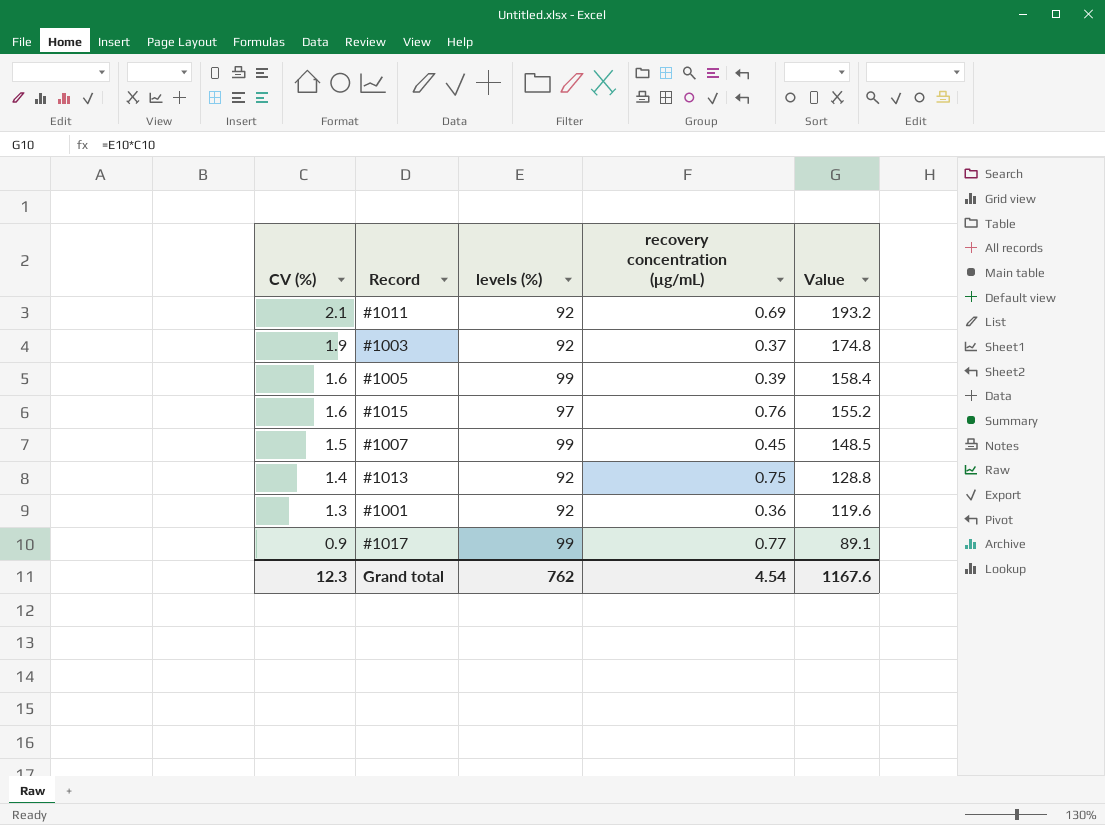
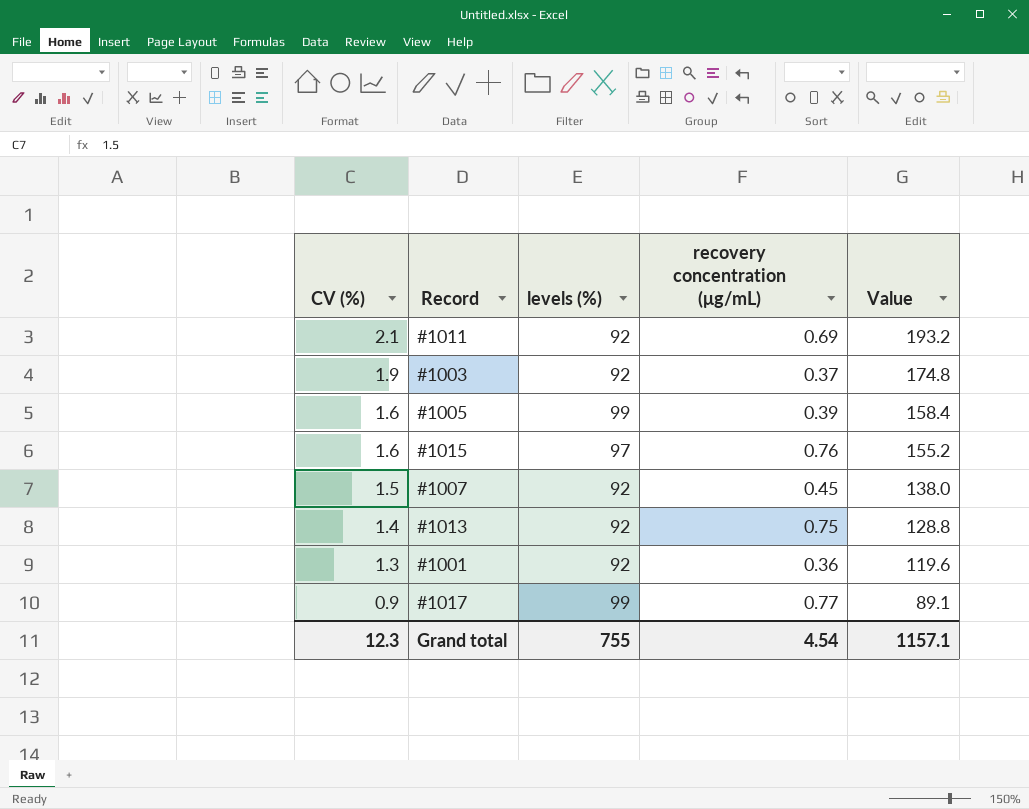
#1007 | levels (%): 99 -> 92
#1007 | Value: 148.5 -> 138.0
Grand total | levels (%): 762 -> 755
Grand total | Value: 1167.6 -> 1157.1

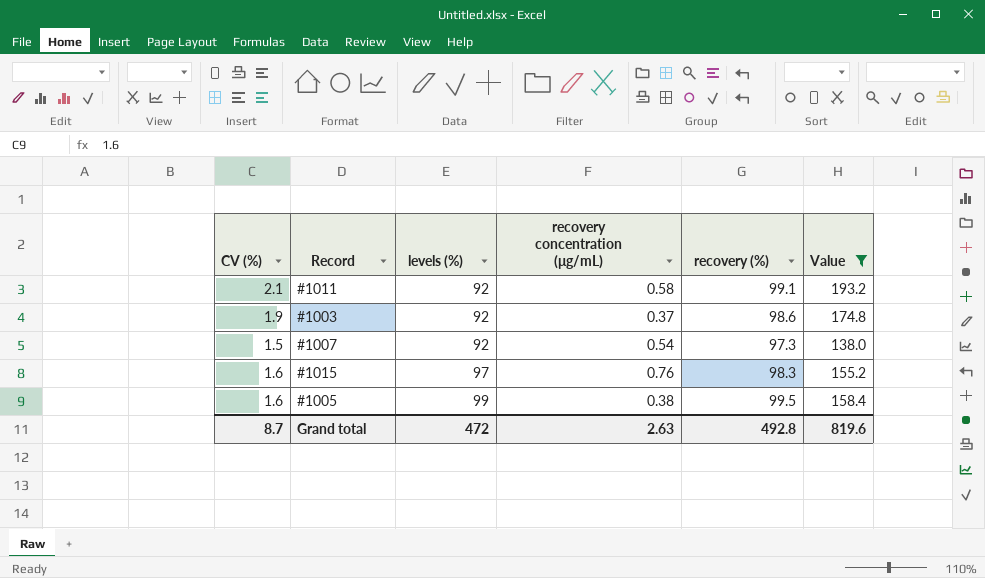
filter: none -> Value >= 138.0
row order: CV (%) descending -> levels (%) ascending
column recovery (%) | position: none -> 5
#1011 | recovery concentration (μg/mL): 0.69 -> 0.58
#1007 | recovery concentration (μg/mL): 0.45 -> 0.54
#1005 | recovery concentration (μg/mL): 0.39 -> 0.38
Grand total | CV (%): 12.3 -> 8.7
Grand total | levels (%): 755 -> 472
Grand total | recovery concentration (μg/mL): 4.54 -> 2.63
Grand total | Value: 1157.1 -> 819.6

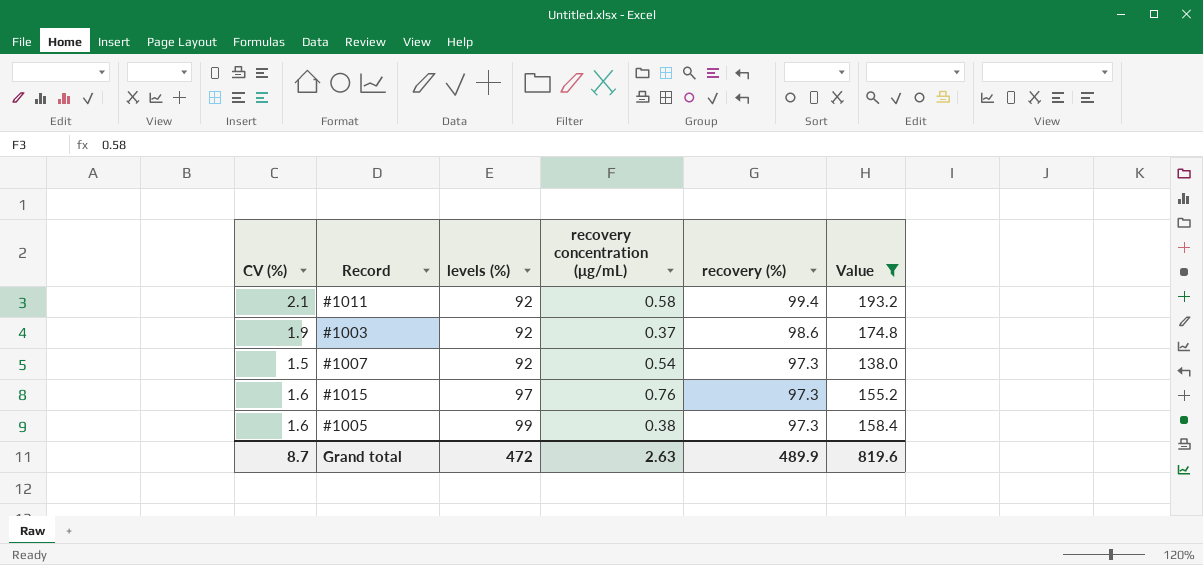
#1011 | recovery (%): 99.1 -> 99.4
#1015 | recovery (%): 98.3 -> 97.3
#1005 | recovery (%): 99.5 -> 97.3
Grand total | recovery (%): 492.8 -> 489.9

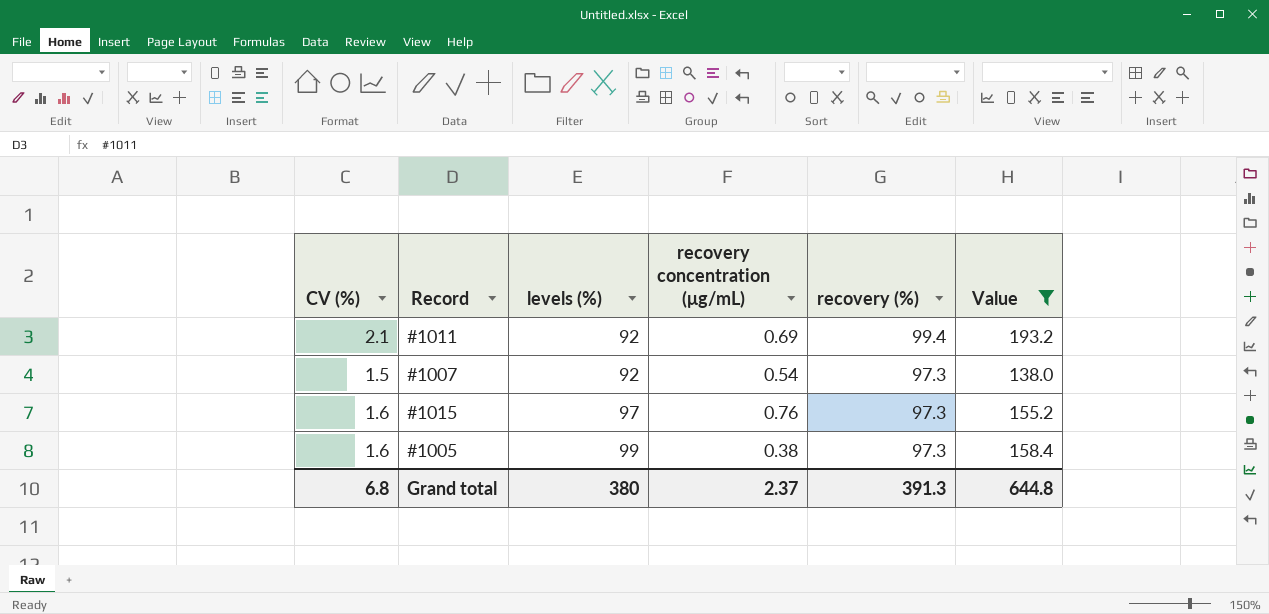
row #1003: 1.9 | 92 | 0.37 | 98.6 | 174.8 -> none
#1011 | recovery concentration (μg/mL): 0.58 -> 0.69
Grand total | CV (%): 8.7 -> 6.8
Grand total | levels (%): 472 -> 380
Grand total | recovery concentration (μg/mL): 2.63 -> 2.37
Grand total | recovery (%): 489.9 -> 391.3
Grand total | Value: 819.6 -> 644.8

